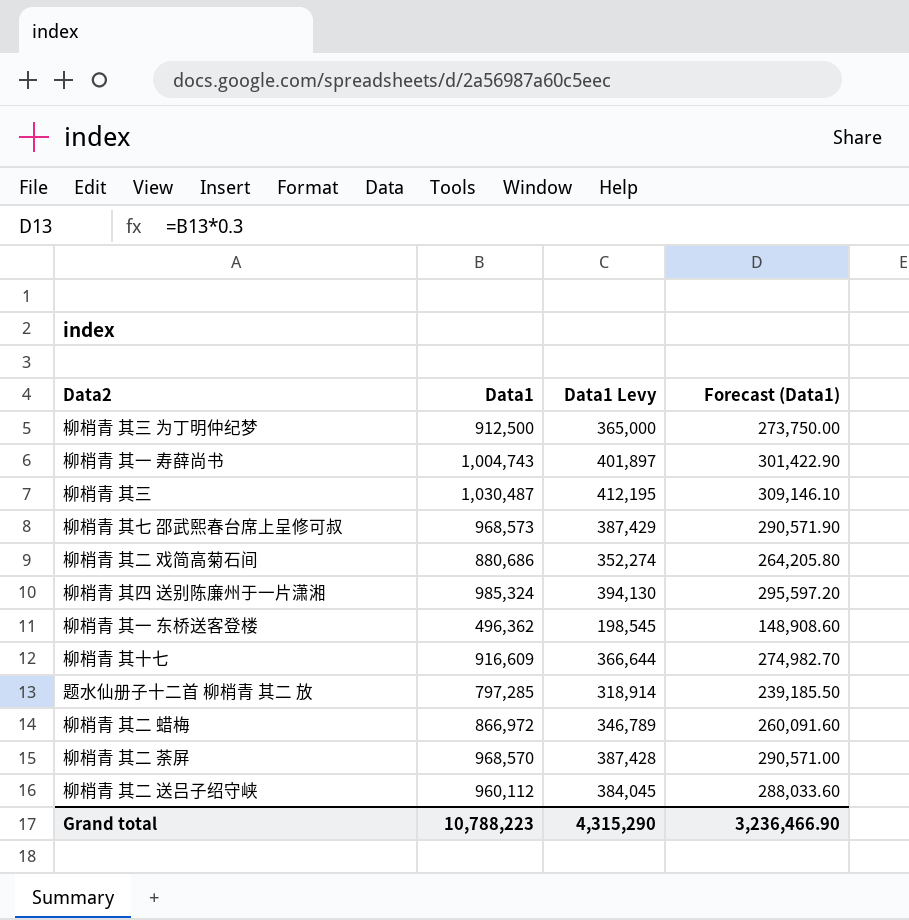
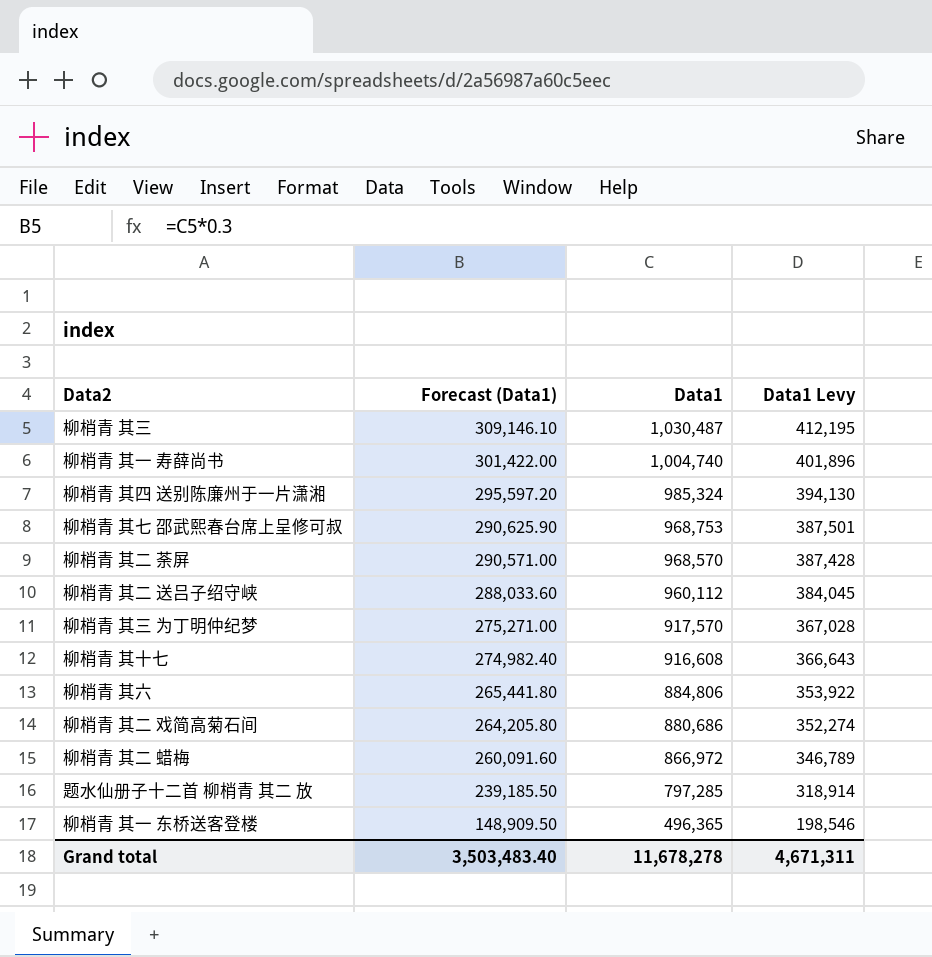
row order: none -> Forecast (Data1) descending
column Forecast (Data1) | position: 4 -> 2
柳梢青 其一 寿薛尚书 | Forecast (Data1): 301,422.90 -> 301,422.00
柳梢青 其一 寿薛尚书 | Data1: 1,004,743 -> 1,004,740
柳梢青 其一 寿薛尚书 | Data1 Levy: 401,897 -> 401,896
柳梢青 其七 邵武熙春台席上呈修可叔 | Forecast (Data1): 290,571.90 -> 290,625.90
柳梢青 其七 邵武熙春台席上呈修可叔 | Data1: 968,573 -> 968,753
柳梢青 其七 邵武熙春台席上呈修可叔 | Data1 Levy: 387,429 -> 387,501
柳梢青 其三 为丁明仲纪梦 | Forecast (Data1): 273,750.00 -> 275,271.00
柳梢青 其三 为丁明仲纪梦 | Data1: 912,500 -> 917,570
柳梢青 其三 为丁明仲纪梦 | Data1 Levy: 365,000 -> 367,028
柳梢青 其十七 | Forecast (Data1): 274,982.70 -> 274,982.40
柳梢青 其十七 | Data1: 916,609 -> 916,608
柳梢青 其十七 | Data1 Levy: 366,644 -> 366,643
row 柳梢青 其六: none -> 265,441.80 | 884,806 | 353,922
柳梢青 其一 东桥送客登楼 | Forecast (Data1): 148,908.60 -> 148,909.50
柳梢青 其一 东桥送客登楼 | Data1: 496,362 -> 496,365
柳梢青 其一 东桥送客登楼 | Data1 Levy: 198,545 -> 198,546
Grand total | Forecast (Data1): 3,236,466.90 -> 3,503,483.40
Grand total | Data1: 10,788,223 -> 11,678,278
Grand total | Data1 Levy: 4,315,290 -> 4,671,311

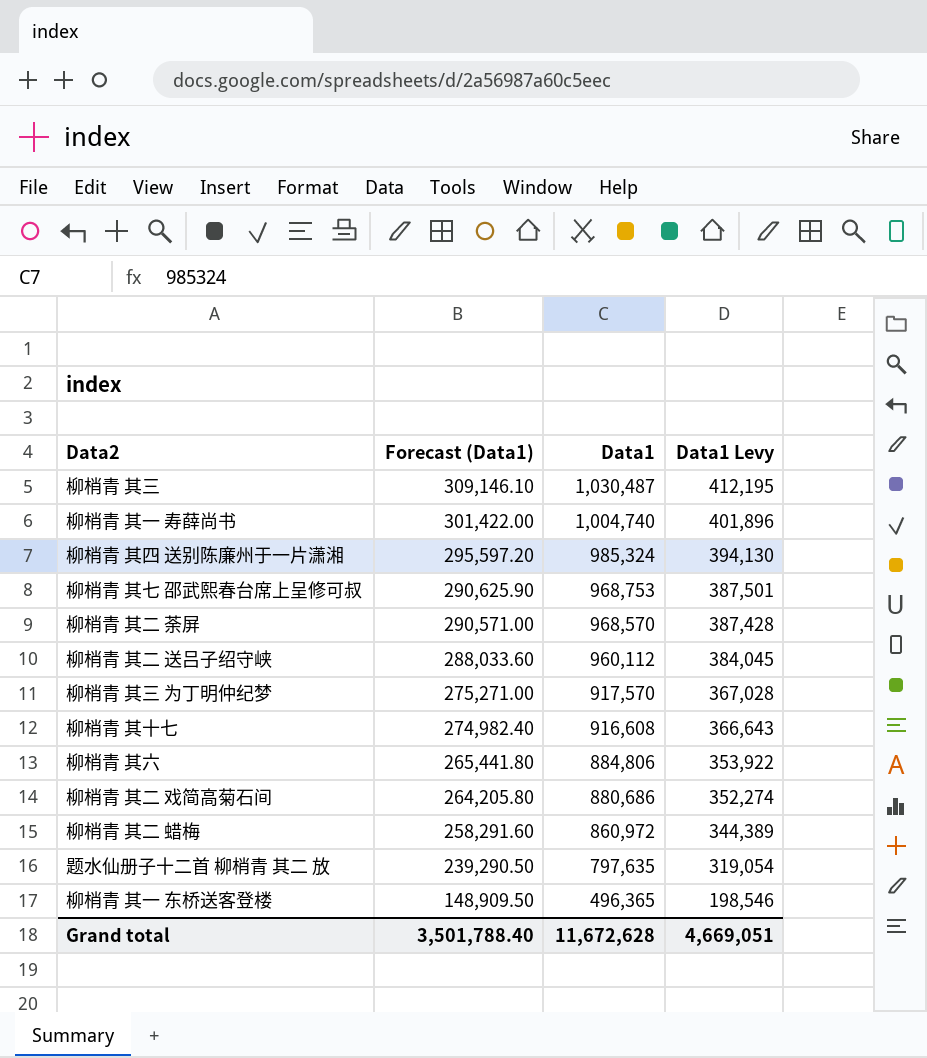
柳梢青 其二 蜡梅 | Forecast (Data1): 260,091.60 -> 258,291.60
柳梢青 其二 蜡梅 | Data1: 866,972 -> 860,972
柳梢青 其二 蜡梅 | Data1 Levy: 346,789 -> 344,389
题水仙册子十二首 柳梢青 其二 放 | Forecast (Data1): 239,185.50 -> 239,290.50
题水仙册子十二首 柳梢青 其二 放 | Data1: 797,285 -> 797,635
题水仙册子十二首 柳梢青 其二 放 | Data1 Levy: 318,914 -> 319,054
Grand total | Forecast (Data1): 3,503,483.40 -> 3,501,788.40
Grand total | Data1: 11,678,278 -> 11,672,628
Grand total | Data1 Levy: 4,671,311 -> 4,669,051

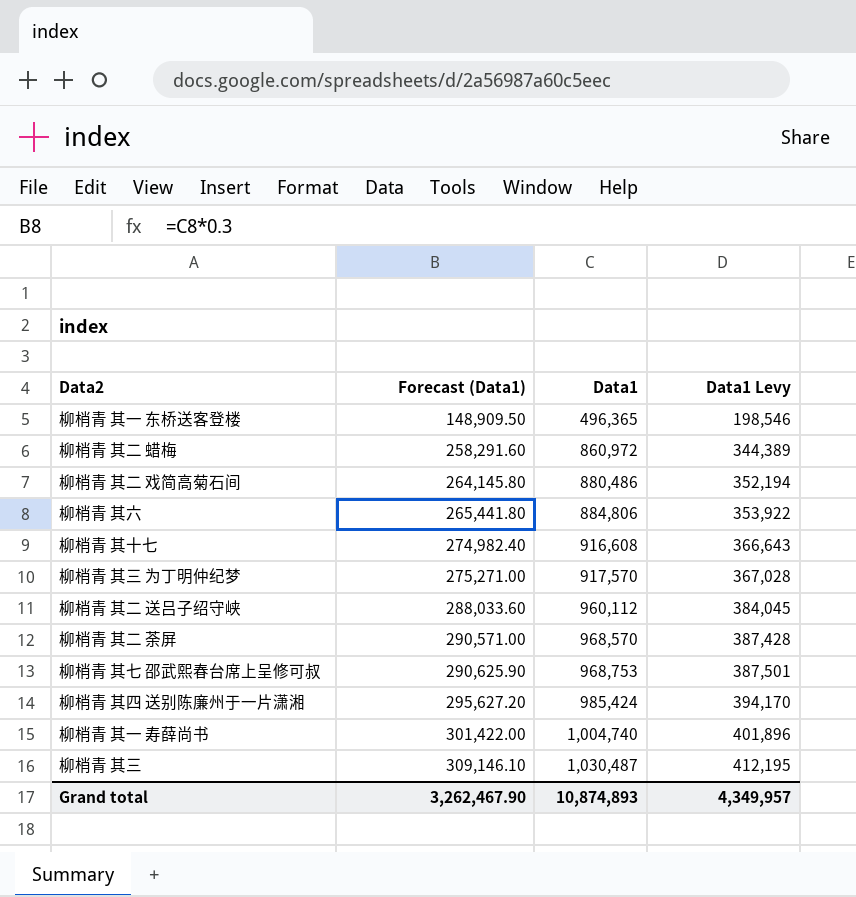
row order: Forecast (Data1) descending -> Forecast (Data1) ascending
row 题水仙册子十二首 柳梢青 其二 放: 239,290.50 | 797,635 | 319,054 -> none
柳梢青 其二 戏简高菊石间 | Forecast (Data1): 264,205.80 -> 264,145.80
柳梢青 其二 戏简高菊石间 | Data1: 880,686 -> 880,486
柳梢青 其二 戏简高菊石间 | Data1 Levy: 352,274 -> 352,194
柳梢青 其四 送别陈廉州于一片潇湘 | Forecast (Data1): 295,597.20 -> 295,627.20
柳梢青 其四 送别陈廉州于一片潇湘 | Data1: 985,324 -> 985,424
柳梢青 其四 送别陈廉州于一片潇湘 | Data1 Levy: 394,130 -> 394,170
Grand total | Forecast (Data1): 3,501,788.40 -> 3,262,467.90
Grand total | Data1: 11,672,628 -> 10,874,893
Grand total | Data1 Levy: 4,669,051 -> 4,349,957

